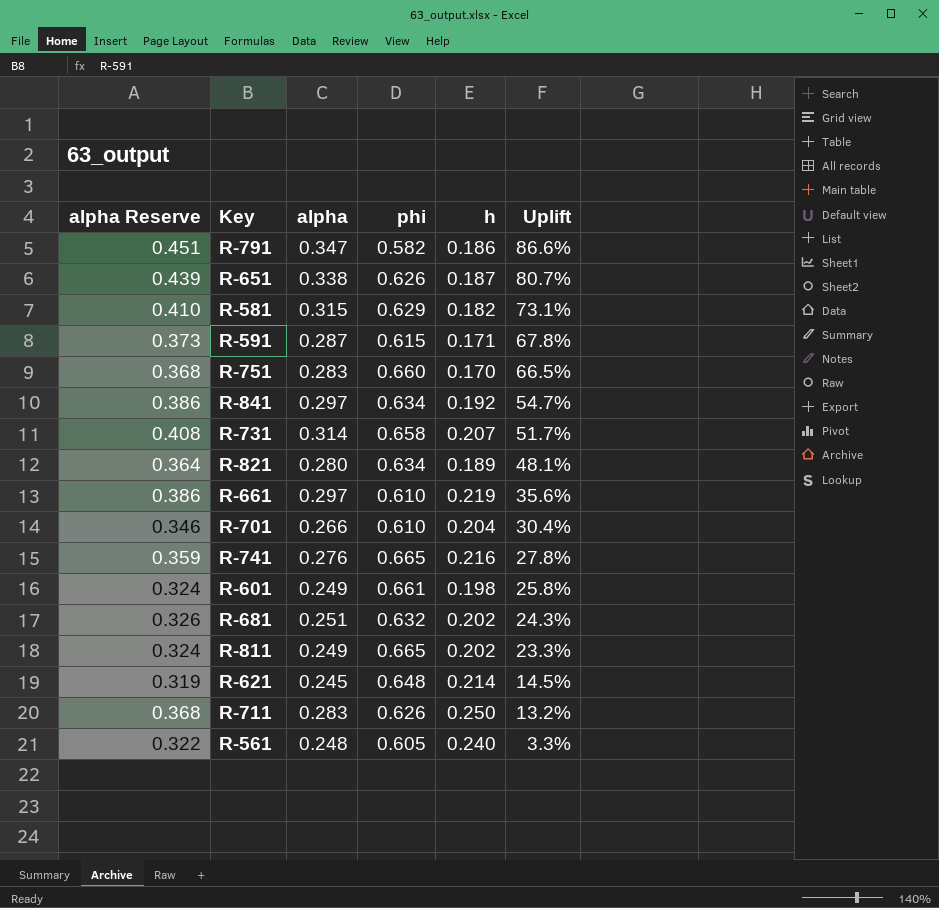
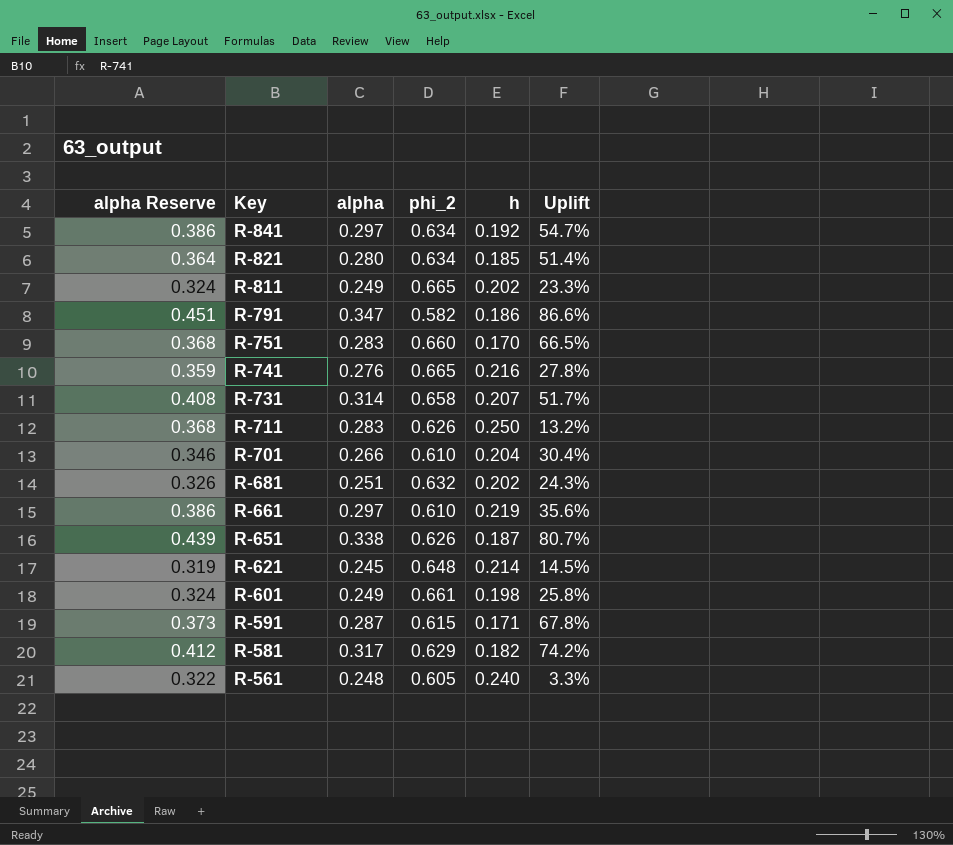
row order: Uplift descending -> Key descending
column name: phi -> phi_2
R-821 | h: 0.189 -> 0.185
R-821 | Uplift: 48.1% -> 51.4%
R-581 | alpha Reserve: 0.410 -> 0.412
R-581 | alpha: 0.315 -> 0.317
R-581 | Uplift: 73.1% -> 74.2%

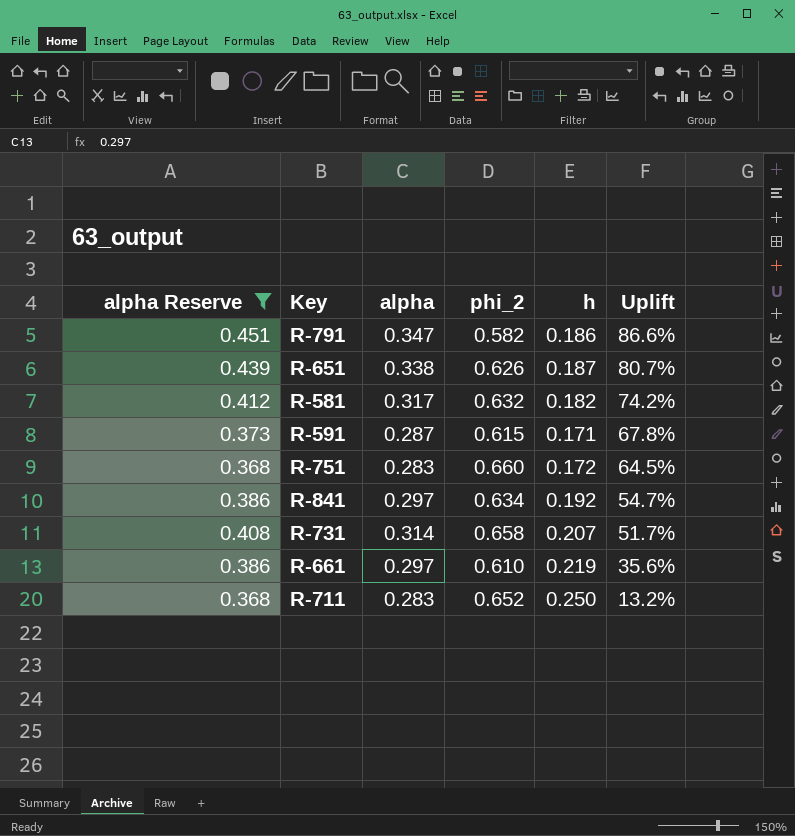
filter: none -> alpha Reserve >= 0.368
row order: Key descending -> Uplift descending
R-581 | phi_2: 0.629 -> 0.632
R-751 | h: 0.170 -> 0.172
R-751 | Uplift: 66.5% -> 64.5%
R-711 | phi_2: 0.626 -> 0.652

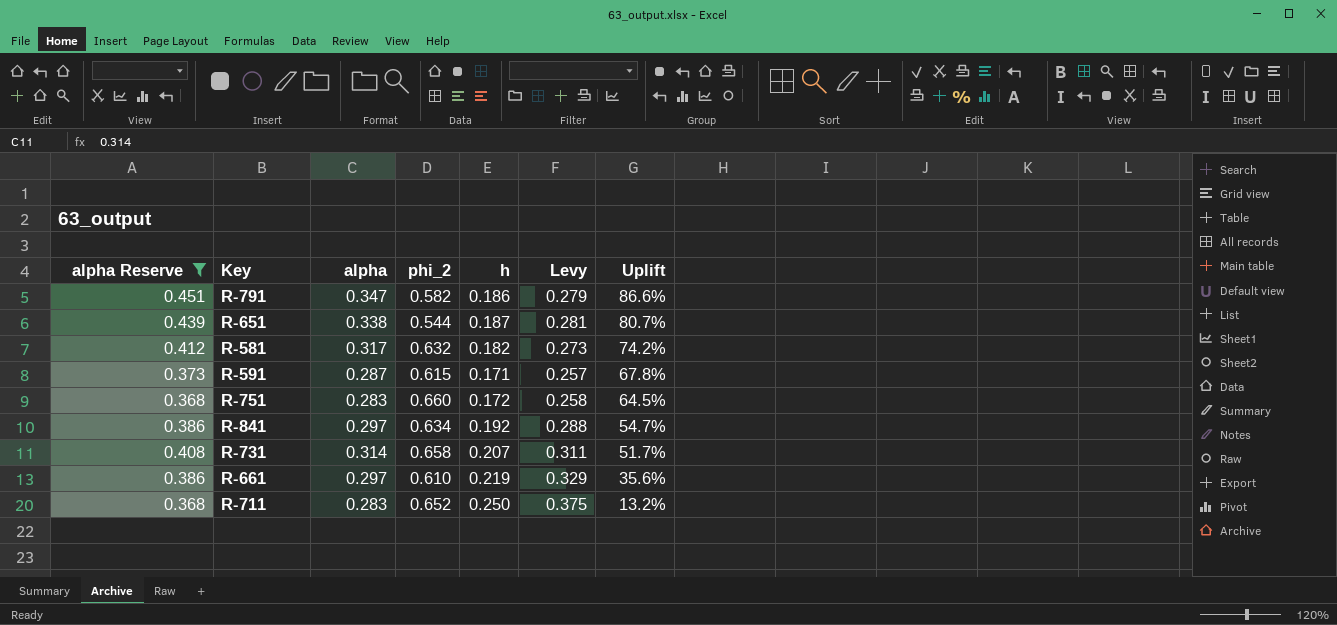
column Levy | formula: none -> [h] * 1.5
R-651 | phi_2: 0.626 -> 0.544

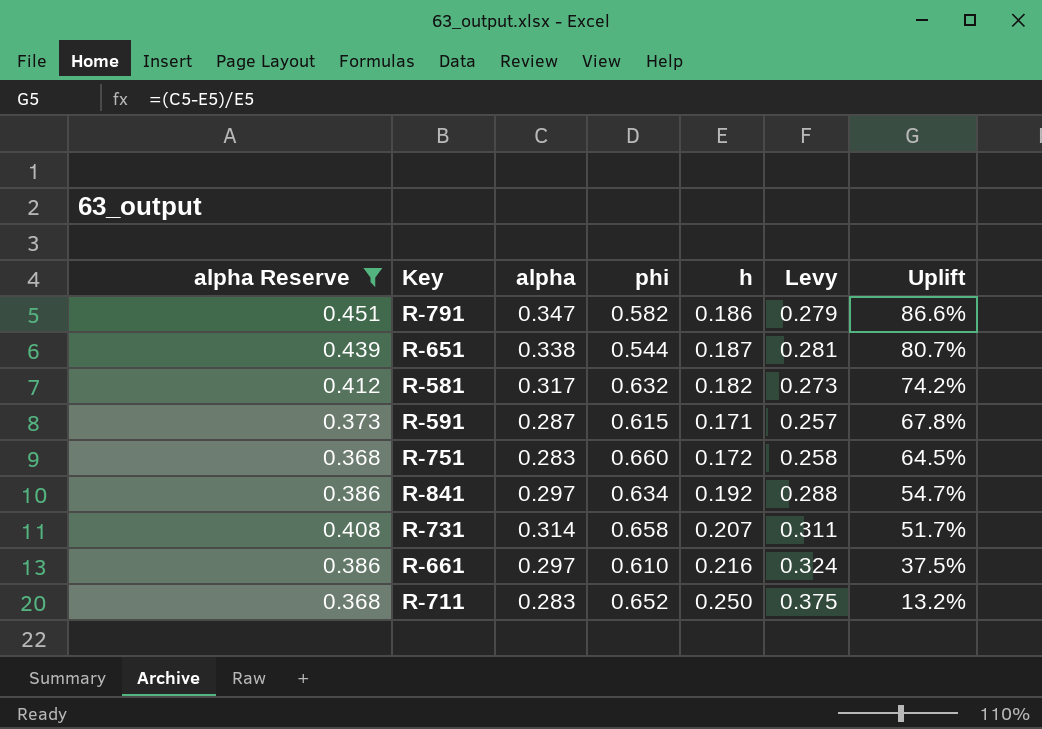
column name: phi_2 -> phi
R-661 | h: 0.219 -> 0.216
R-661 | Levy: 0.329 -> 0.324
R-661 | Uplift: 35.6% -> 37.5%

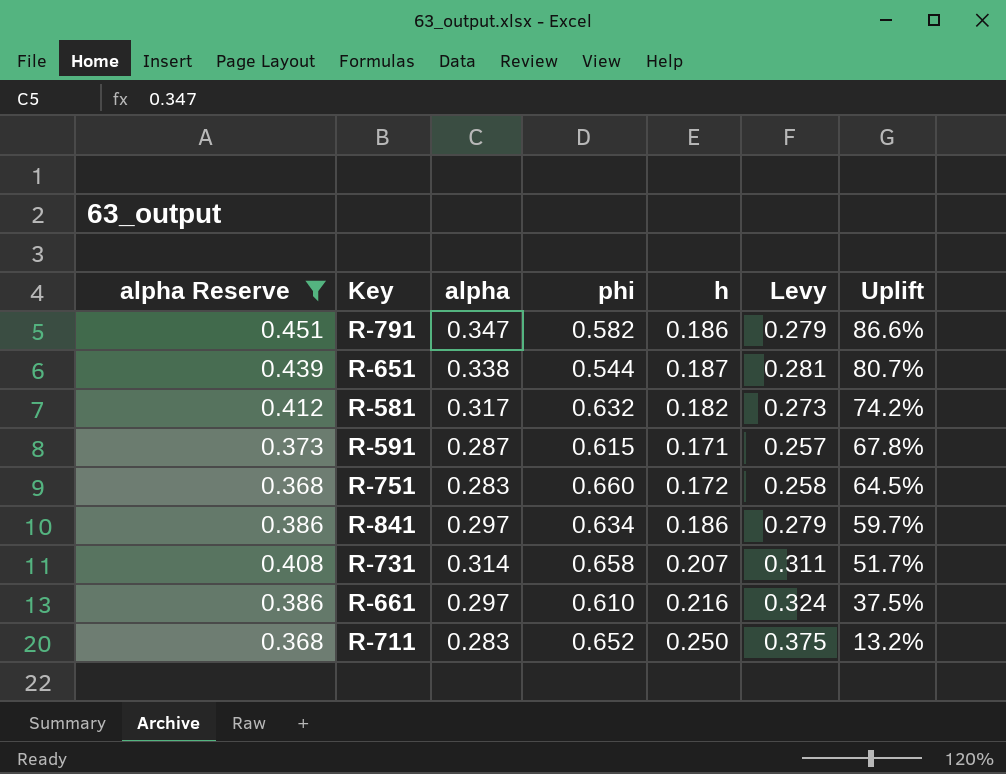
R-841 | h: 0.192 -> 0.186
R-841 | Levy: 0.288 -> 0.279
R-841 | Uplift: 54.7% -> 59.7%

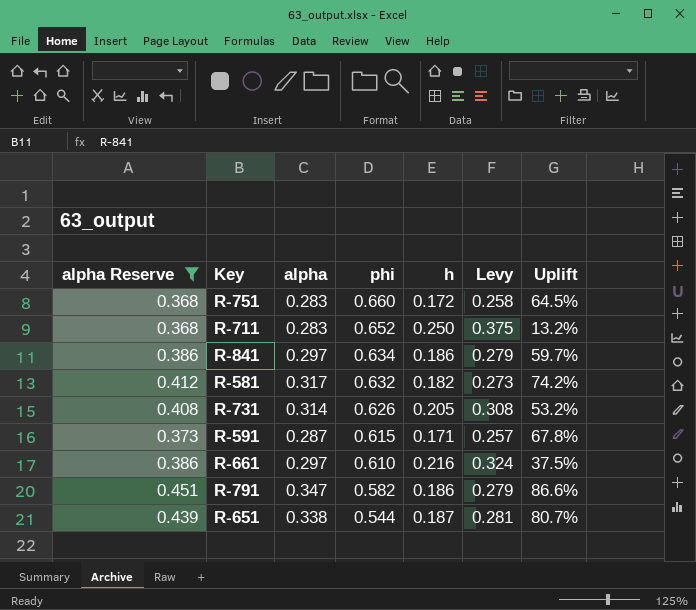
row order: Uplift descending -> phi descending
R-731 | phi: 0.658 -> 0.626
R-731 | h: 0.207 -> 0.205
R-731 | Levy: 0.311 -> 0.308
R-731 | Uplift: 51.7% -> 53.2%

